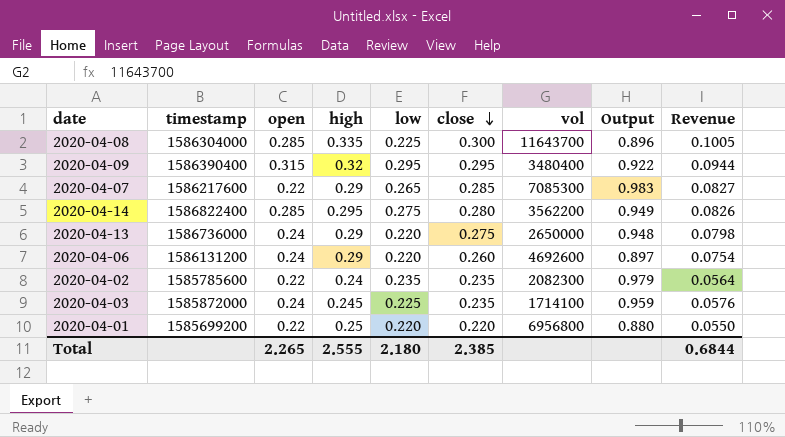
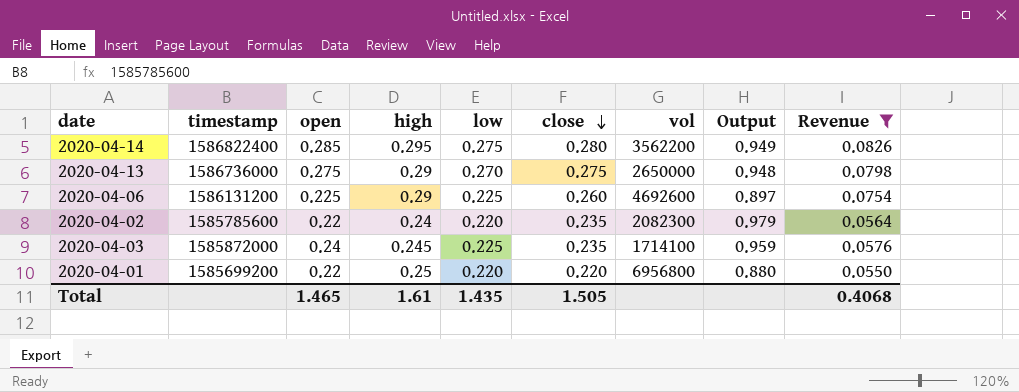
filter: none -> Revenue <= 0.0826
2020-04-13 | open: 0.24 -> 0.275
2020-04-13 | low: 0.220 -> 0.270
2020-04-06 | open: 0.24 -> 0.225
2020-04-06 | low: 0.220 -> 0.225
2020-04-02 | low: 0.235 -> 0.220
Total | open: 2.265 -> 1.465
Total | high: 2.555 -> 1.61
Total | low: 2.180 -> 1.435
Total | close: 2.385 -> 1.505
Total | Revenue: 0.6844 -> 0.4068

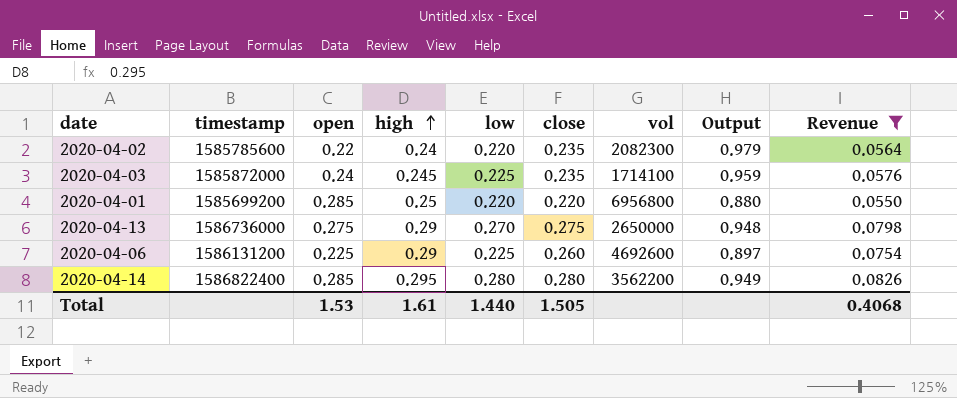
row order: close descending -> high ascending
2020-04-01 | open: 0.22 -> 0.285
2020-04-14 | low: 0.275 -> 0.280
Total | open: 1.465 -> 1.53
Total | low: 1.435 -> 1.440

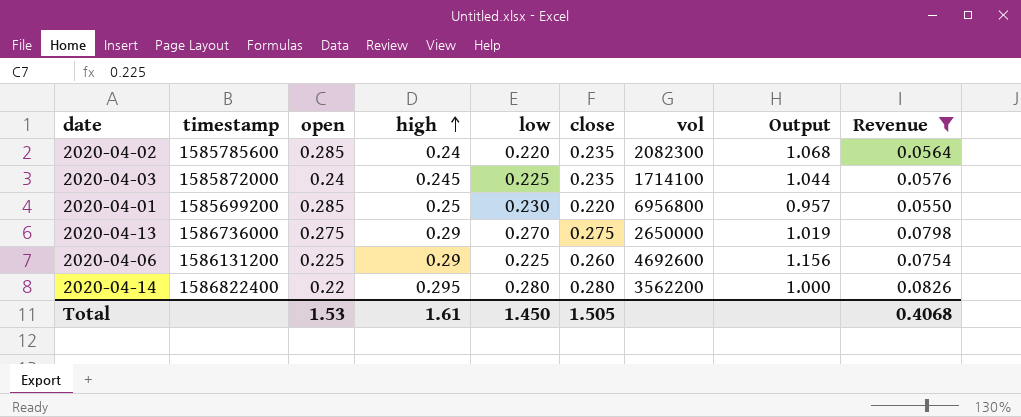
column Output | formula: [close] / [high] -> [close] / [low]
2020-04-02 | open: 0.22 -> 0.285
2020-04-01 | low: 0.220 -> 0.230
2020-04-14 | open: 0.285 -> 0.22
Total | low: 1.440 -> 1.450

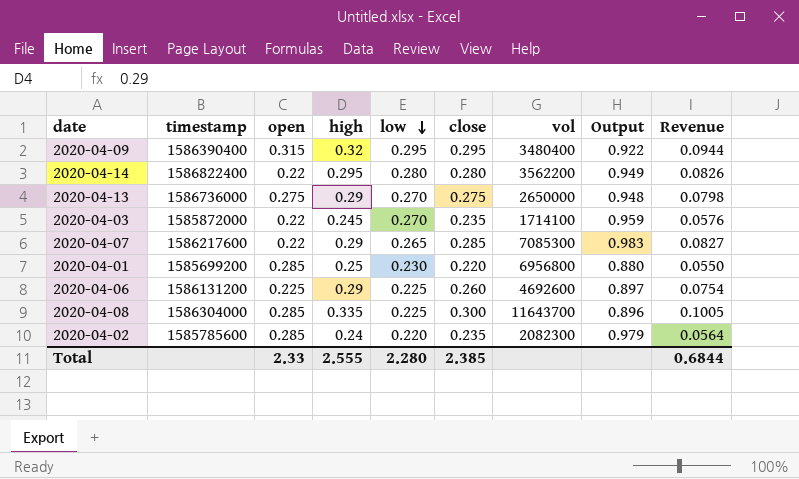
filter: Revenue <= 0.0826 -> none
row order: high ascending -> low descending
column Output | formula: [close] / [low] -> [close] / [high]
2020-04-03 | open: 0.24 -> 0.22
2020-04-03 | low: 0.225 -> 0.270
Total | open: 1.53 -> 2.33
Total | high: 1.61 -> 2.555
Total | low: 1.450 -> 2.280
Total | close: 1.505 -> 2.385
Total | Revenue: 0.4068 -> 0.6844

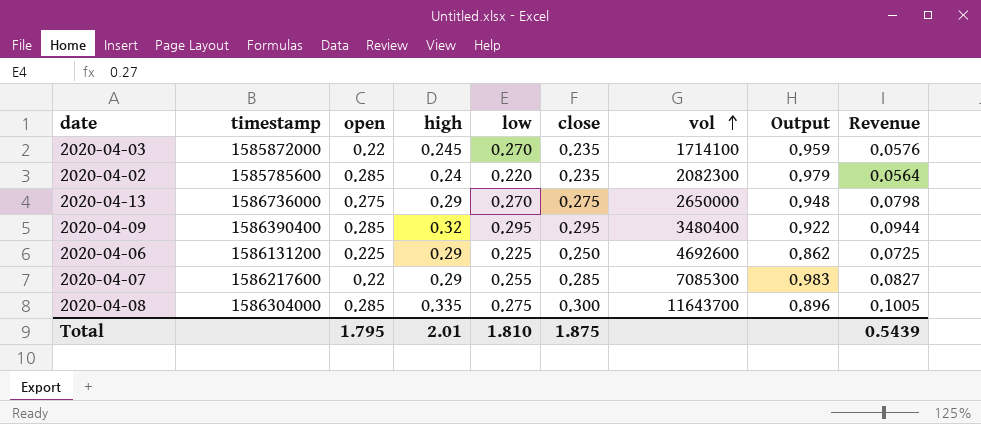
row order: low descending -> vol ascending
row 2020-04-14: 1586822400 | 0.22 | 0.295 | 0.280 | 0.280 | 3562200 | 0.949 | 0.0826 -> none
row 2020-04-01: 1585699200 | 0.285 | 0.25 | 0.230 | 0.220 | 6956800 | 0.880 | 0.0550 -> none
2020-04-09 | open: 0.315 -> 0.285
2020-04-06 | close: 0.260 -> 0.250
2020-04-06 | Output: 0.897 -> 0.862
2020-04-06 | Revenue: 0.0754 -> 0.0725
2020-04-07 | low: 0.265 -> 0.255
2020-04-08 | low: 0.225 -> 0.275
Total | open: 2.33 -> 1.795
Total | high: 2.555 -> 2.01
Total | low: 2.280 -> 1.810
Total | close: 2.385 -> 1.875
Total | Revenue: 0.6844 -> 0.5439

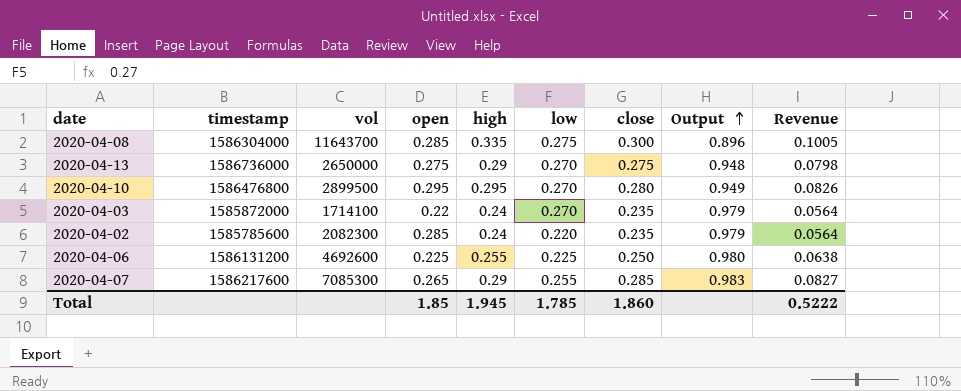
row order: vol ascending -> Output ascending
column vol | position: 7 -> 3
row 2020-04-09: 1586390400 | 0.285 | 0.32 | 0.295 | 0.295 | 3480400 | 0.922 | 0.0944 -> none
row 2020-04-10: none -> 1586476800 | 2899500 | 0.295 | 0.295 | 0.270 | 0.280 | 0.949 | 0.0826
2020-04-03 | high: 0.245 -> 0.24
2020-04-03 | Output: 0.959 -> 0.979
2020-04-03 | Revenue: 0.0576 -> 0.0564
2020-04-06 | high: 0.29 -> 0.255
2020-04-06 | Output: 0.862 -> 0.980
2020-04-06 | Revenue: 0.0725 -> 0.0638
2020-04-07 | open: 0.22 -> 0.265
Total | open: 1.795 -> 1.85
Total | high: 2.01 -> 1.945
Total | low: 1.810 -> 1.785
Total | close: 1.875 -> 1.860
Total | Revenue: 0.5439 -> 0.5222

